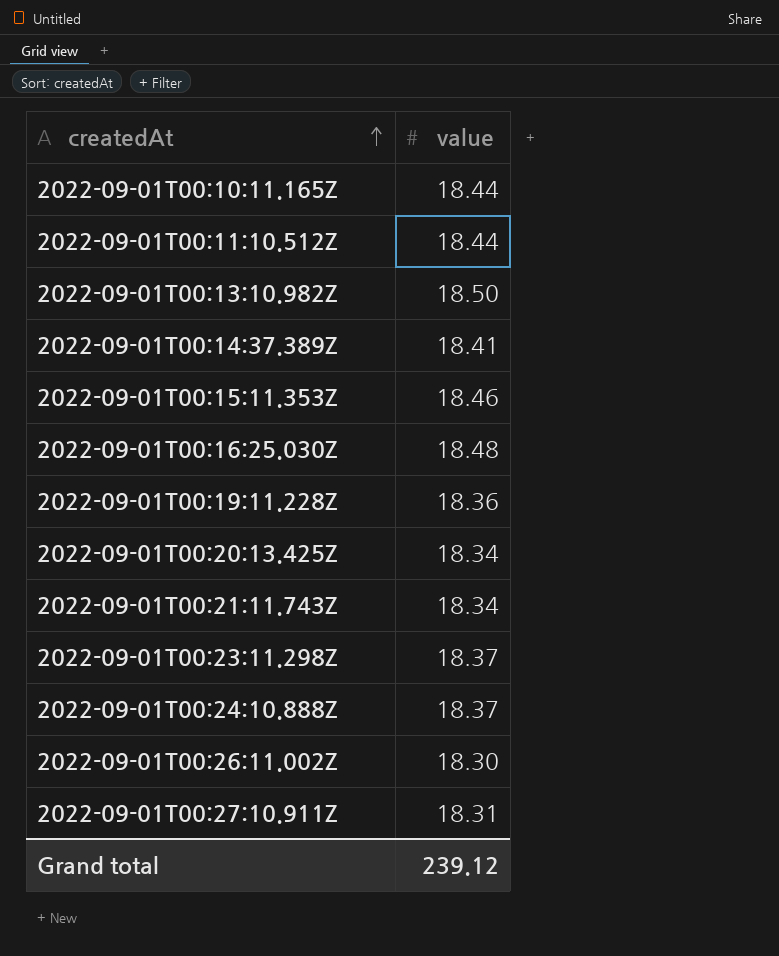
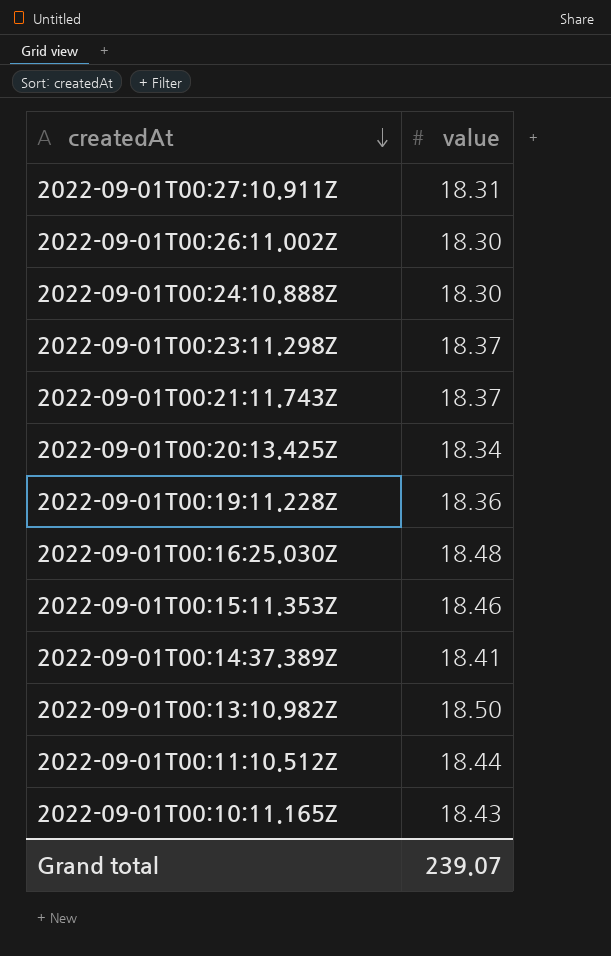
row order: createdAt ascending -> createdAt descending
2022-09-01T00:24:10.888Z | value: 18.37 -> 18.30
2022-09-01T00:21:11.743Z | value: 18.34 -> 18.37
2022-09-01T00:10:11.165Z | value: 18.44 -> 18.43
Grand total | value: 239.12 -> 239.07

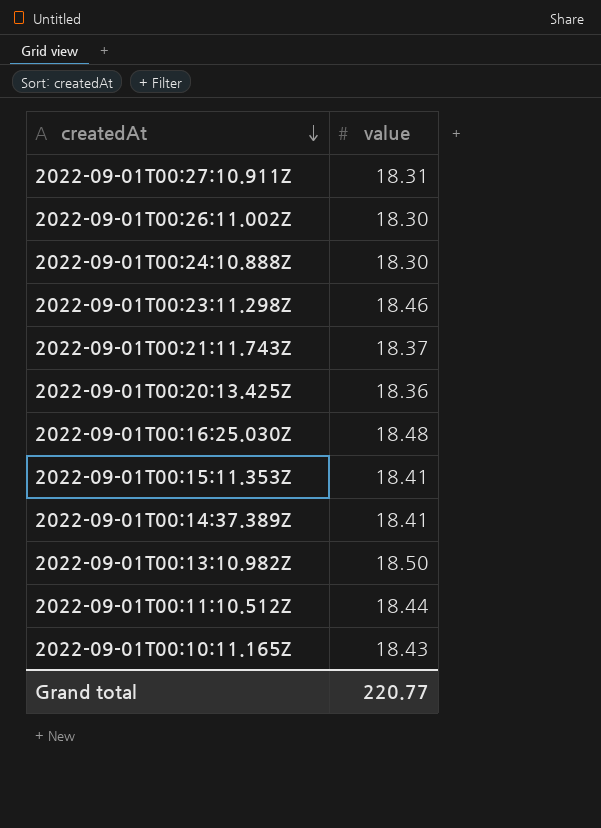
row 2022-09-01T00:19:11.228Z: 18.36 -> none
2022-09-01T00:23:11.298Z | value: 18.37 -> 18.46
2022-09-01T00:20:13.425Z | value: 18.34 -> 18.36
2022-09-01T00:15:11.353Z | value: 18.46 -> 18.41
Grand total | value: 239.07 -> 220.77

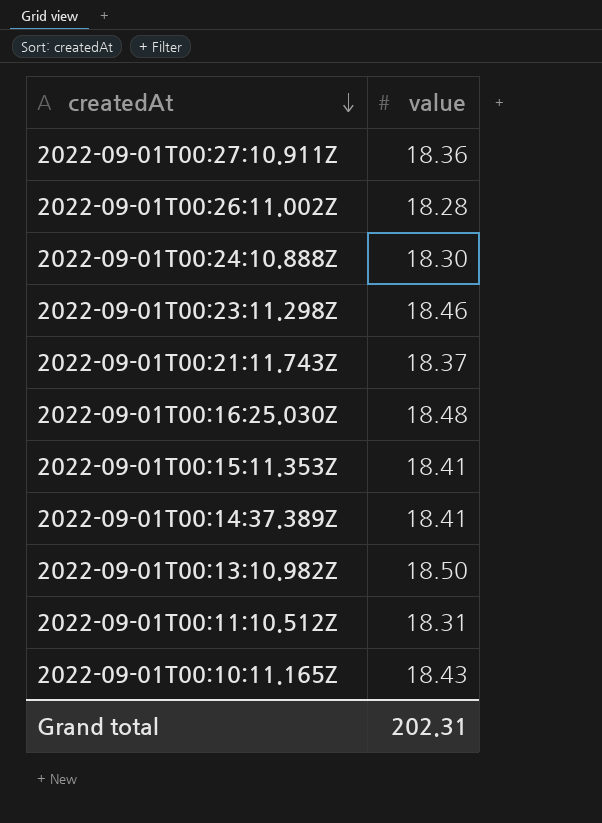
row 2022-09-01T00:20:13.425Z: 18.36 -> none
2022-09-01T00:27:10.911Z | value: 18.31 -> 18.36
2022-09-01T00:26:11.002Z | value: 18.30 -> 18.28
2022-09-01T00:11:10.512Z | value: 18.44 -> 18.31
Grand total | value: 220.77 -> 202.31

